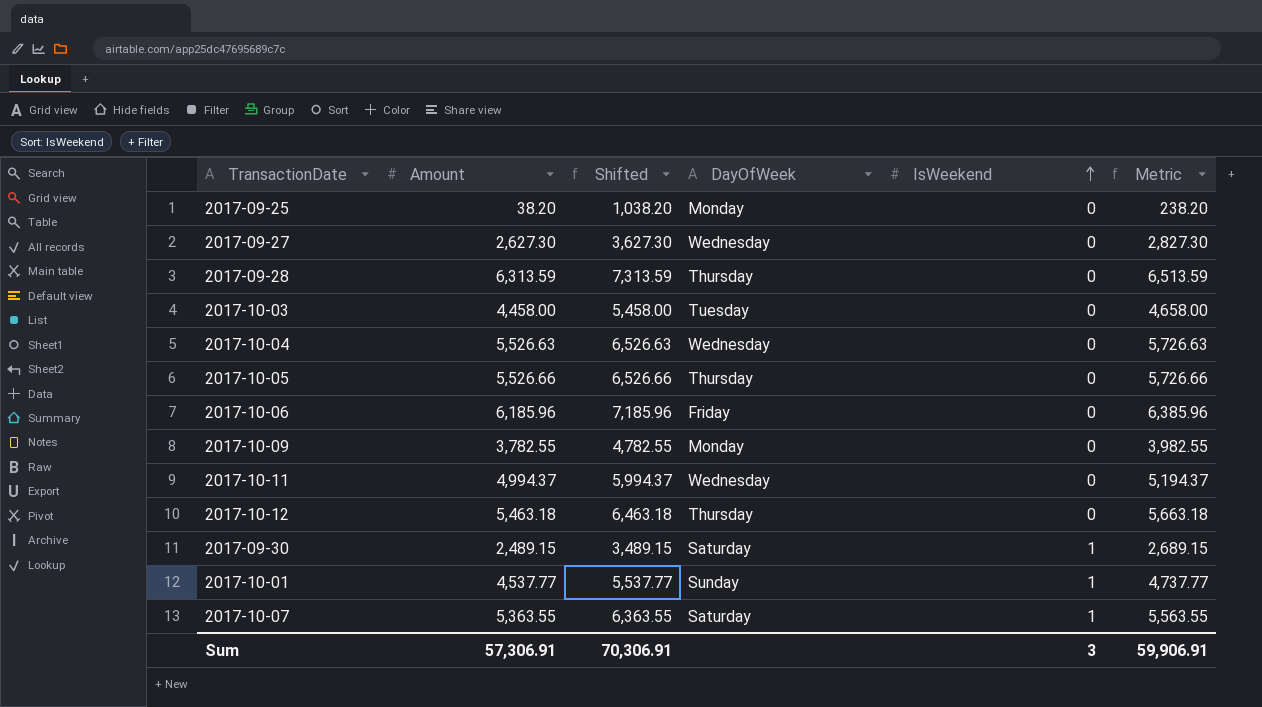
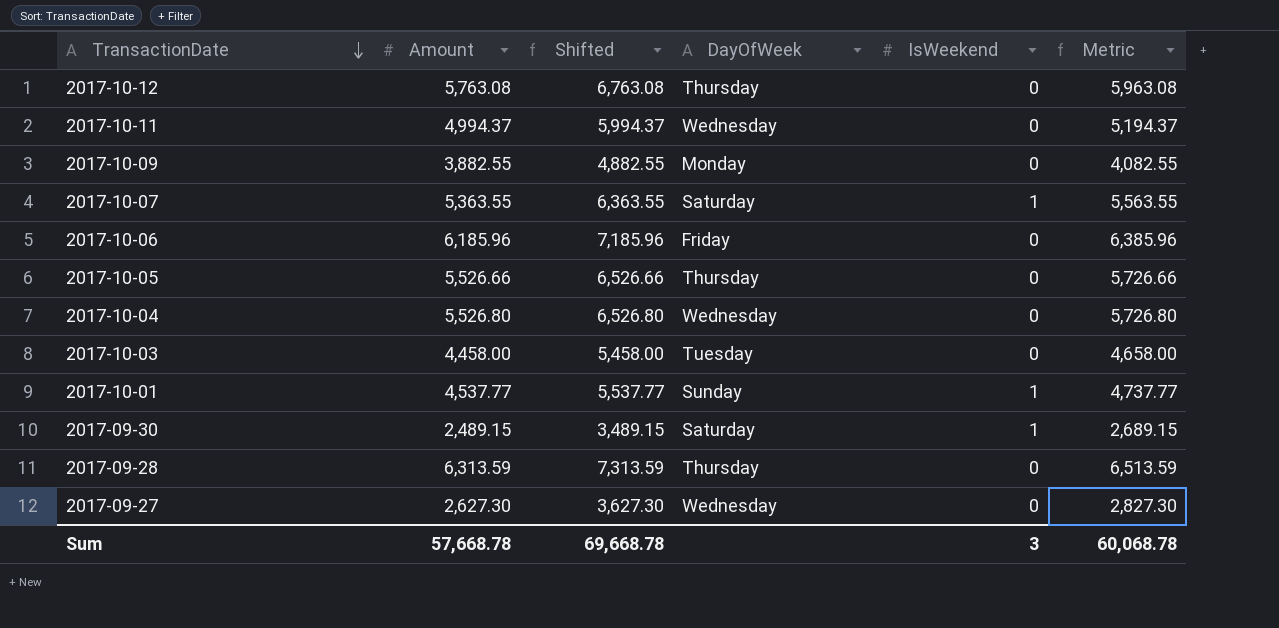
row order: IsWeekend ascending -> TransactionDate descending
row 2017-09-25: 38.20 | 1,038.20 | Monday | 0 | 238.20 -> none
2017-10-12 | Amount: 5,463.18 -> 5,763.08
2017-10-12 | Shifted: 6,463.18 -> 6,763.08
2017-10-12 | Metric: 5,663.18 -> 5,963.08
2017-10-09 | Amount: 3,782.55 -> 3,882.55
2017-10-09 | Shifted: 4,782.55 -> 4,882.55
2017-10-09 | Metric: 3,982.55 -> 4,082.55
2017-10-04 | Amount: 5,526.63 -> 5,526.80
2017-10-04 | Shifted: 6,526.63 -> 6,526.80
2017-10-04 | Metric: 5,726.63 -> 5,726.80
Sum | Amount: 57,306.91 -> 57,668.78
Sum | Shifted: 70,306.91 -> 69,668.78
Sum | Metric: 59,906.91 -> 60,068.78

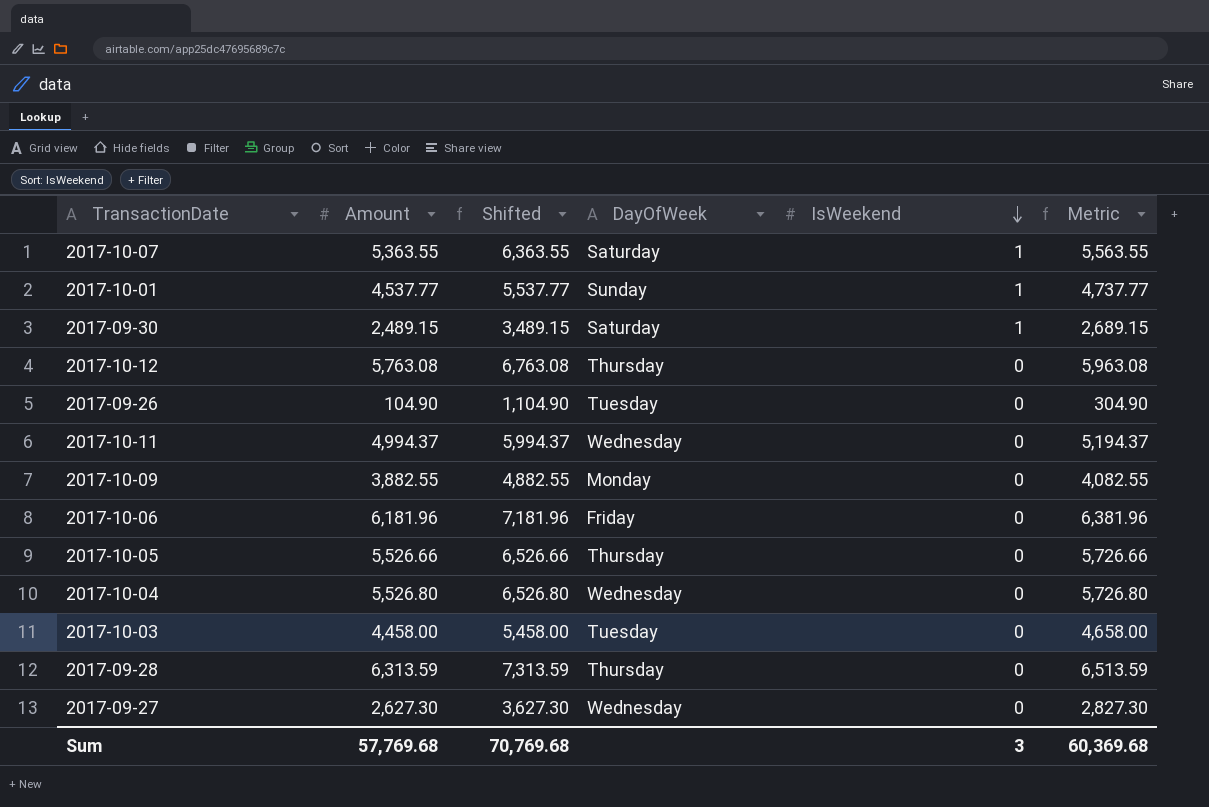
row order: TransactionDate descending -> IsWeekend descending
row 2017-09-26: none -> 104.90 | 1,104.90 | Tuesday | 0 | 304.90
2017-10-06 | Amount: 6,185.96 -> 6,181.96
2017-10-06 | Shifted: 7,185.96 -> 7,181.96
2017-10-06 | Metric: 6,385.96 -> 6,381.96
Sum | Amount: 57,668.78 -> 57,769.68
Sum | Shifted: 69,668.78 -> 70,769.68
Sum | Metric: 60,068.78 -> 60,369.68

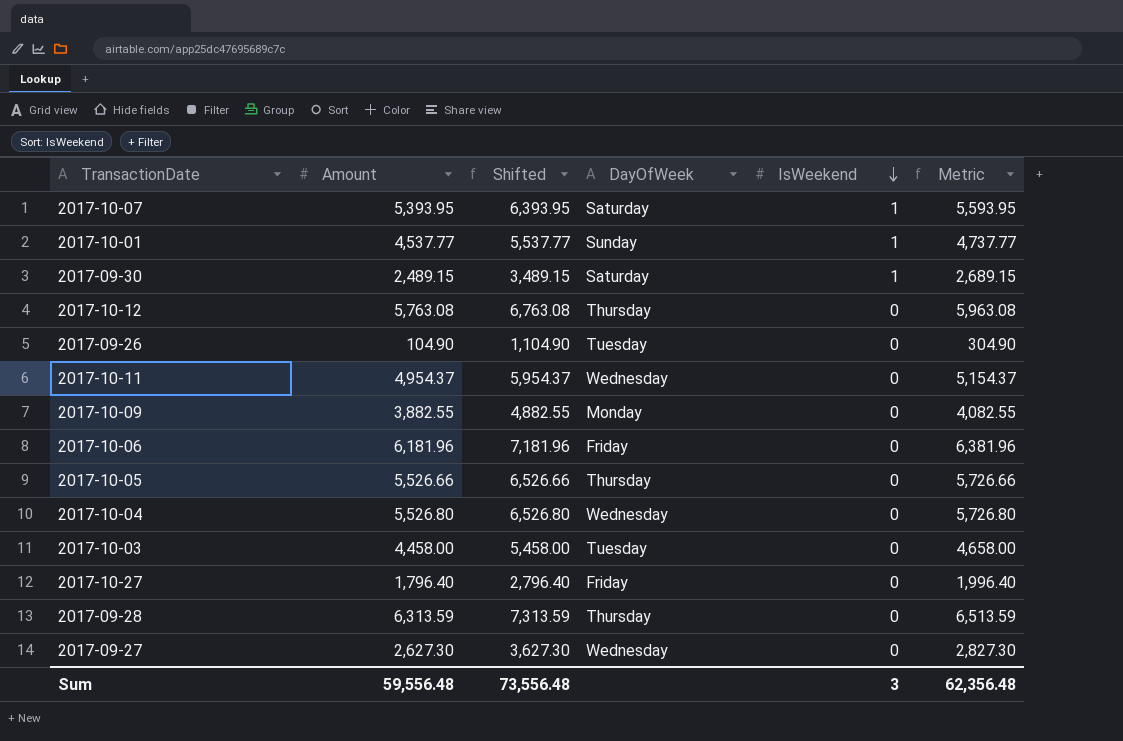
2017-10-07 | Amount: 5,363.55 -> 5,393.95
2017-10-07 | Shifted: 6,363.55 -> 6,393.95
2017-10-07 | Metric: 5,563.55 -> 5,593.95
2017-10-11 | Amount: 4,994.37 -> 4,954.37
2017-10-11 | Shifted: 5,994.37 -> 5,954.37
2017-10-11 | Metric: 5,194.37 -> 5,154.37
row 2017-10-27: none -> 1,796.40 | 2,796.40 | Friday | 0 | 1,996.40
Sum | Amount: 57,769.68 -> 59,556.48
Sum | Shifted: 70,769.68 -> 73,556.48
Sum | Metric: 60,369.68 -> 62,356.48

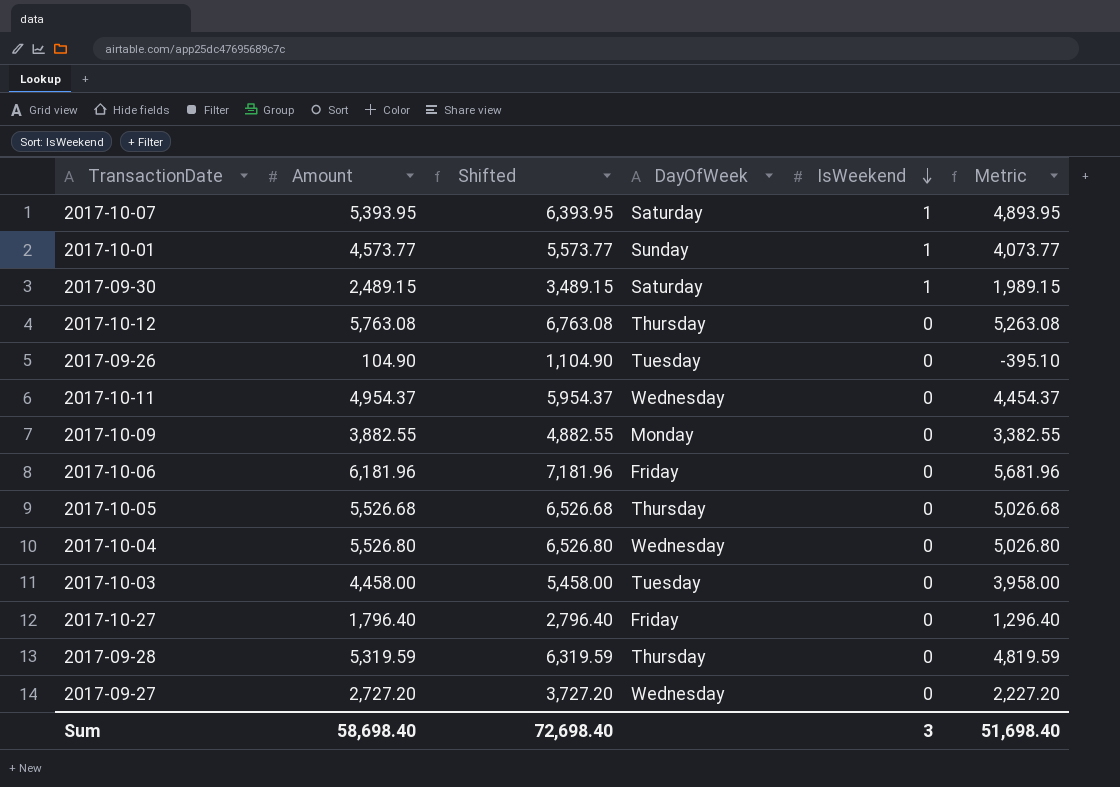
column Metric | formula: [Amount] + 200 -> [Amount] - 500
2017-10-01 | Amount: 4,537.77 -> 4,573.77
2017-10-01 | Shifted: 5,537.77 -> 5,573.77
2017-10-05 | Amount: 5,526.66 -> 5,526.68
2017-10-05 | Shifted: 6,526.66 -> 6,526.68
2017-09-28 | Amount: 6,313.59 -> 5,319.59
2017-09-28 | Shifted: 7,313.59 -> 6,319.59
2017-09-27 | Amount: 2,627.30 -> 2,727.20
2017-09-27 | Shifted: 3,627.30 -> 3,727.20
Sum | Amount: 59,556.48 -> 58,698.40
Sum | Shifted: 73,556.48 -> 72,698.40
Sum | Metric: 62,356.48 -> 51,698.40

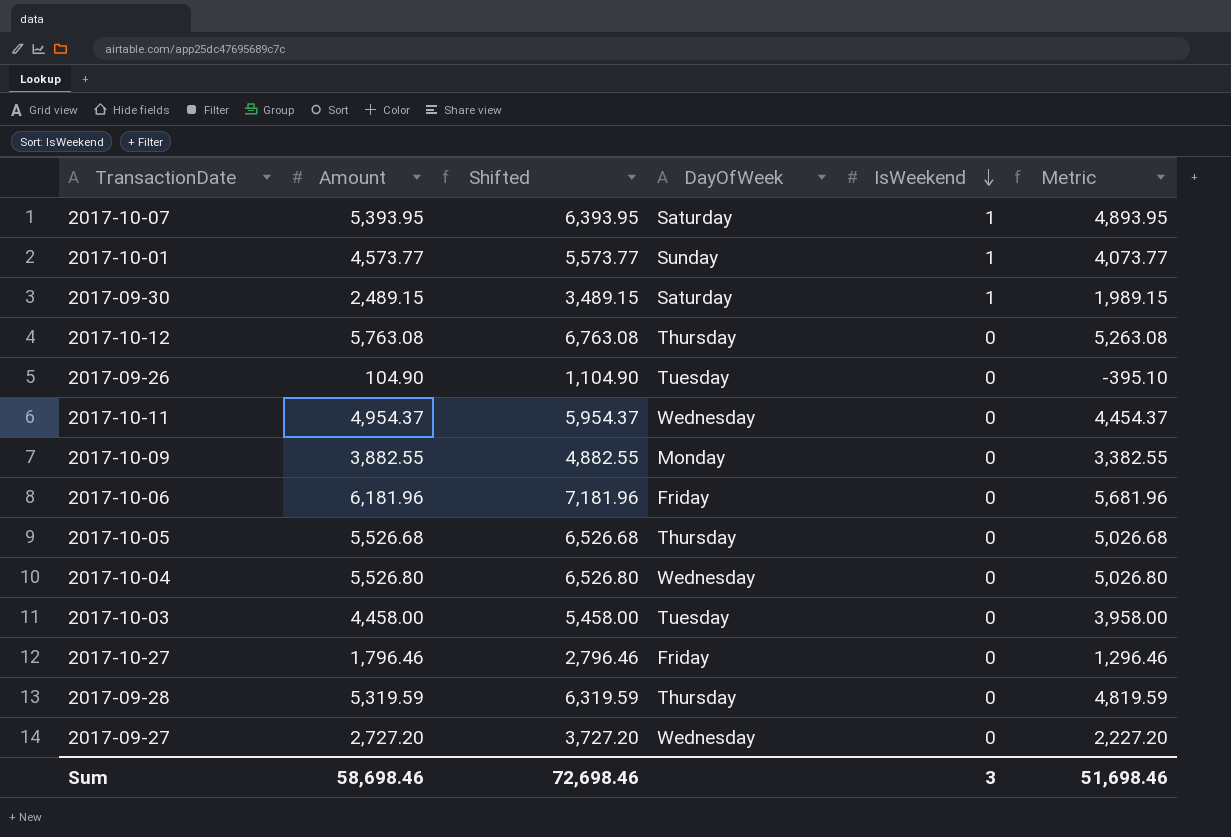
2017-10-27 | Amount: 1,796.40 -> 1,796.46
2017-10-27 | Shifted: 2,796.40 -> 2,796.46
2017-10-27 | Metric: 1,296.40 -> 1,296.46
Sum | Amount: 58,698.40 -> 58,698.46
Sum | Shifted: 72,698.40 -> 72,698.46
Sum | Metric: 51,698.40 -> 51,698.46

